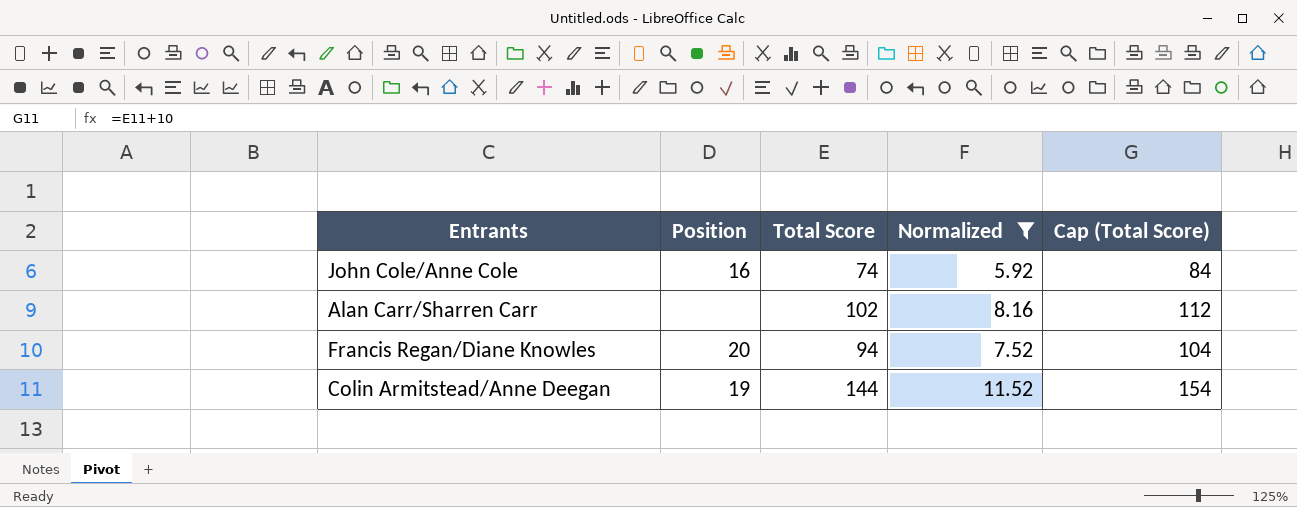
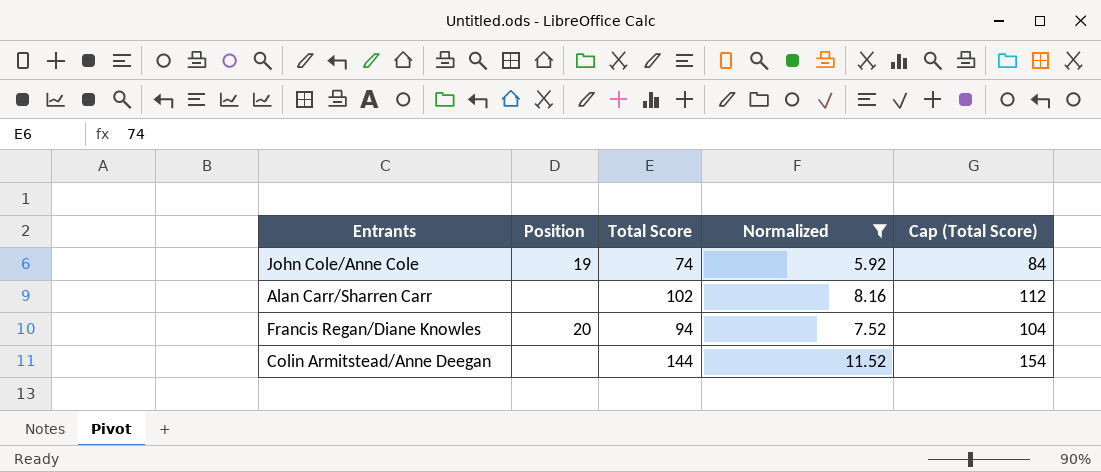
John Cole/Anne Cole | Position: 16 -> 19
Colin Armitstead/Anne Deegan | Position: 19 -> none

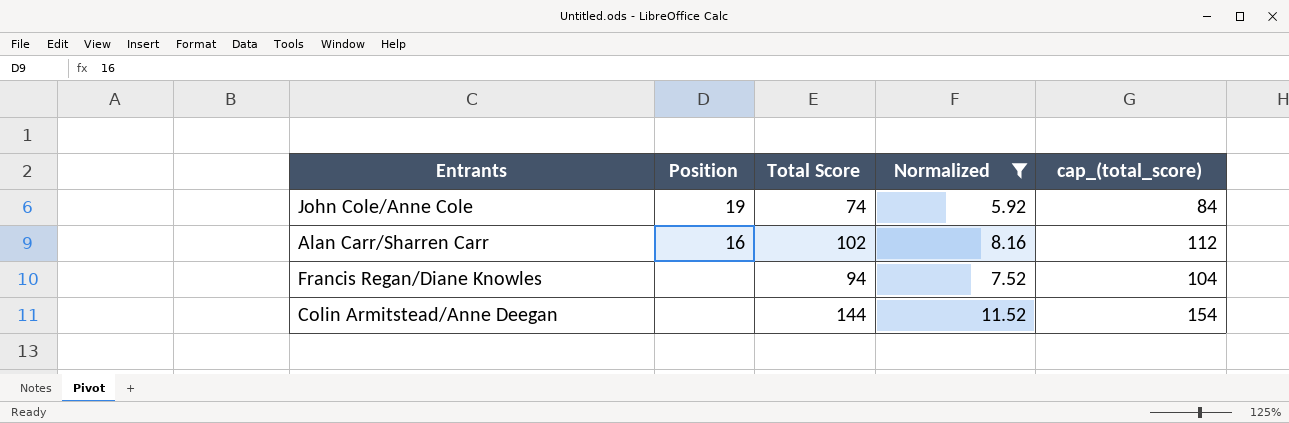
column name: Cap (Total Score) -> cap_(total_score)
Alan Carr/Sharren Carr | Position: none -> 16
Francis Regan/Diane Knowles | Position: 20 -> none

